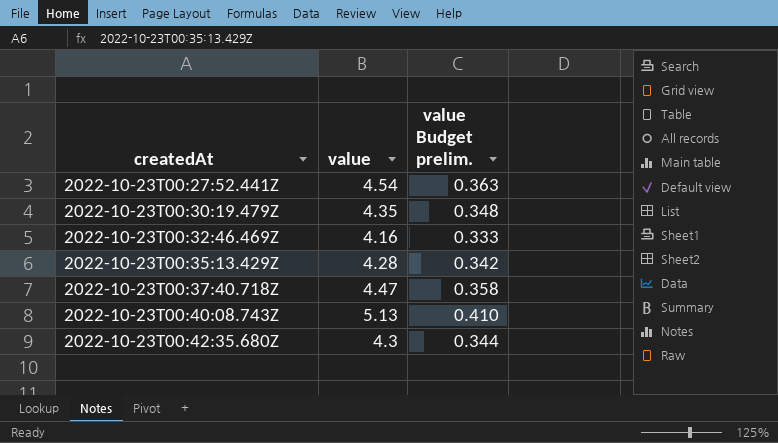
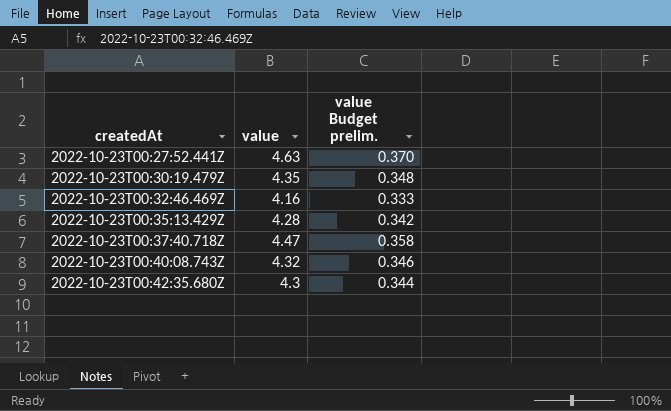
2022-10-23T00:27:52.441Z | value: 4.54 -> 4.63
2022-10-23T00:27:52.441Z | value Budget prelim.: 0.363 -> 0.370
2022-10-23T00:40:08.743Z | value: 5.13 -> 4.32
2022-10-23T00:40:08.743Z | value Budget prelim.: 0.410 -> 0.346

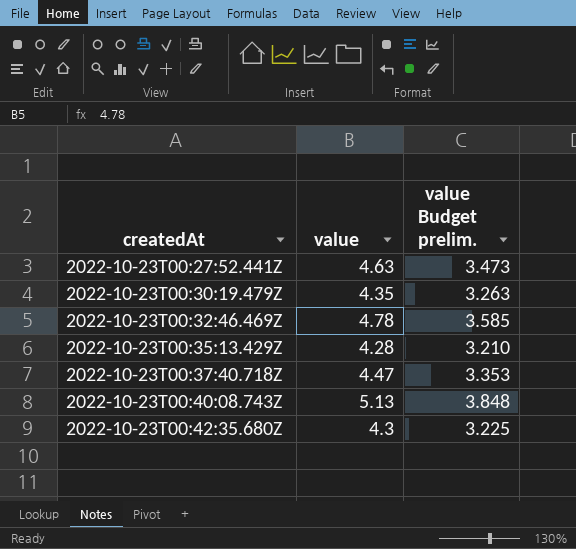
column value Budget prelim. | formula: [value] * 0.08 -> [value] * 0.75
2022-10-23T00:32:46.469Z | value: 4.16 -> 4.78
2022-10-23T00:40:08.743Z | value: 4.32 -> 5.13

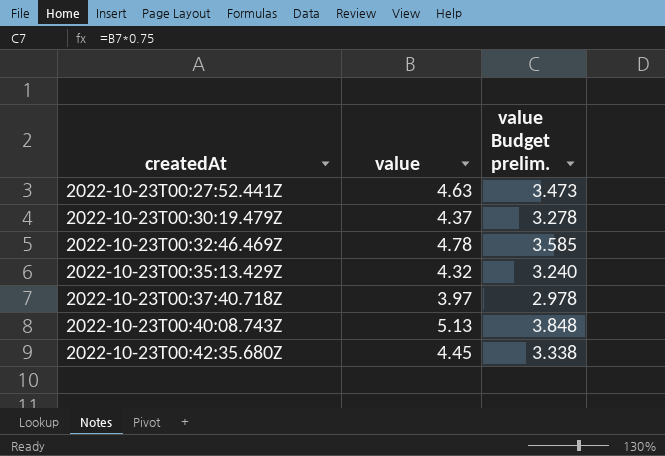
2022-10-23T00:30:19.479Z | value: 4.35 -> 4.37
2022-10-23T00:30:19.479Z | value Budget prelim.: 3.263 -> 3.278
2022-10-23T00:35:13.429Z | value: 4.28 -> 4.32
2022-10-23T00:35:13.429Z | value Budget prelim.: 3.210 -> 3.240
2022-10-23T00:37:40.718Z | value: 4.47 -> 3.97
2022-10-23T00:37:40.718Z | value Budget prelim.: 3.353 -> 2.978
2022-10-23T00:42:35.680Z | value: 4.3 -> 4.45
2022-10-23T00:42:35.680Z | value Budget prelim.: 3.225 -> 3.338

